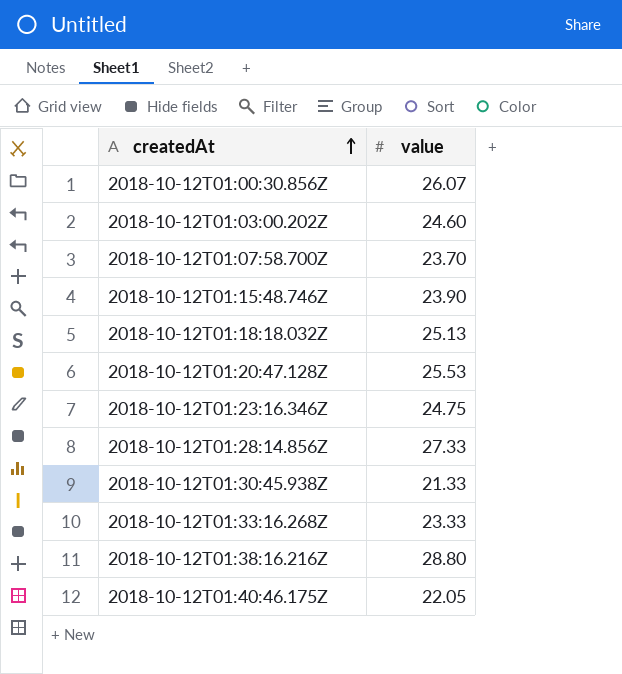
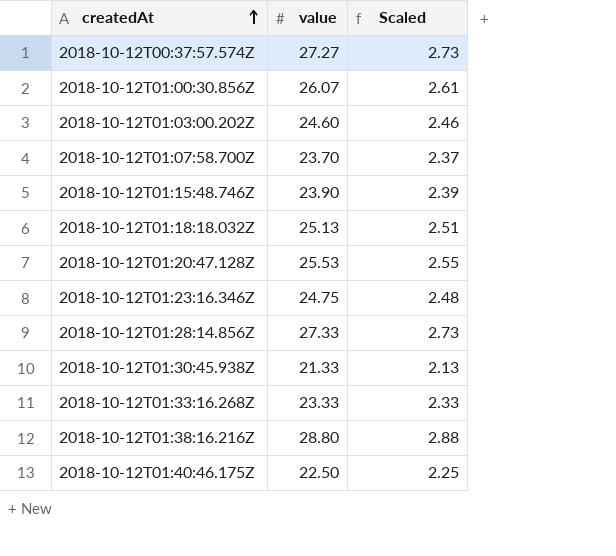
column Scaled | formula: none -> [value] * 0.1
row 2018-10-12T00:37:57.574Z: none -> 27.27 | 2.73
2018-10-12T01:40:46.175Z | value: 22.05 -> 22.50

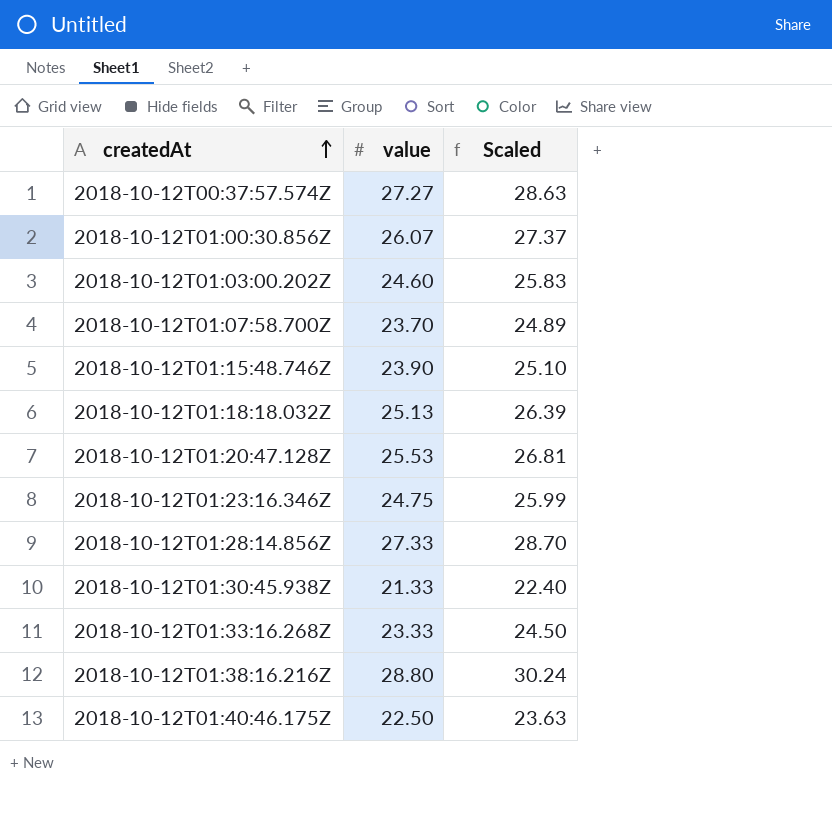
column Scaled | formula: [value] * 0.1 -> [value] * 1.05

